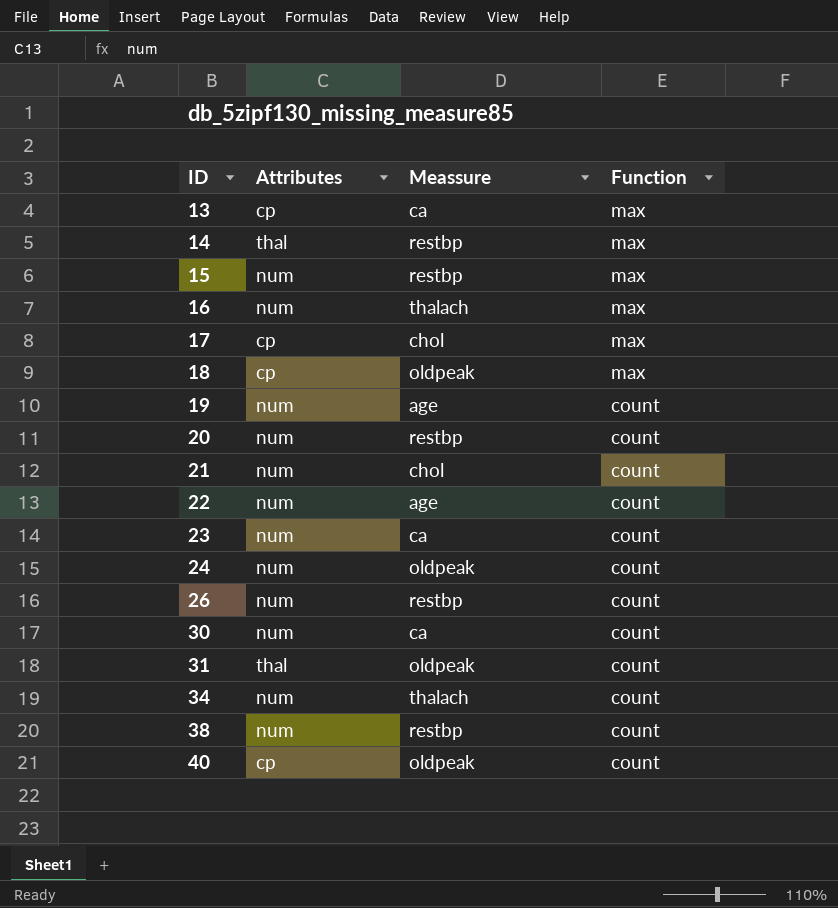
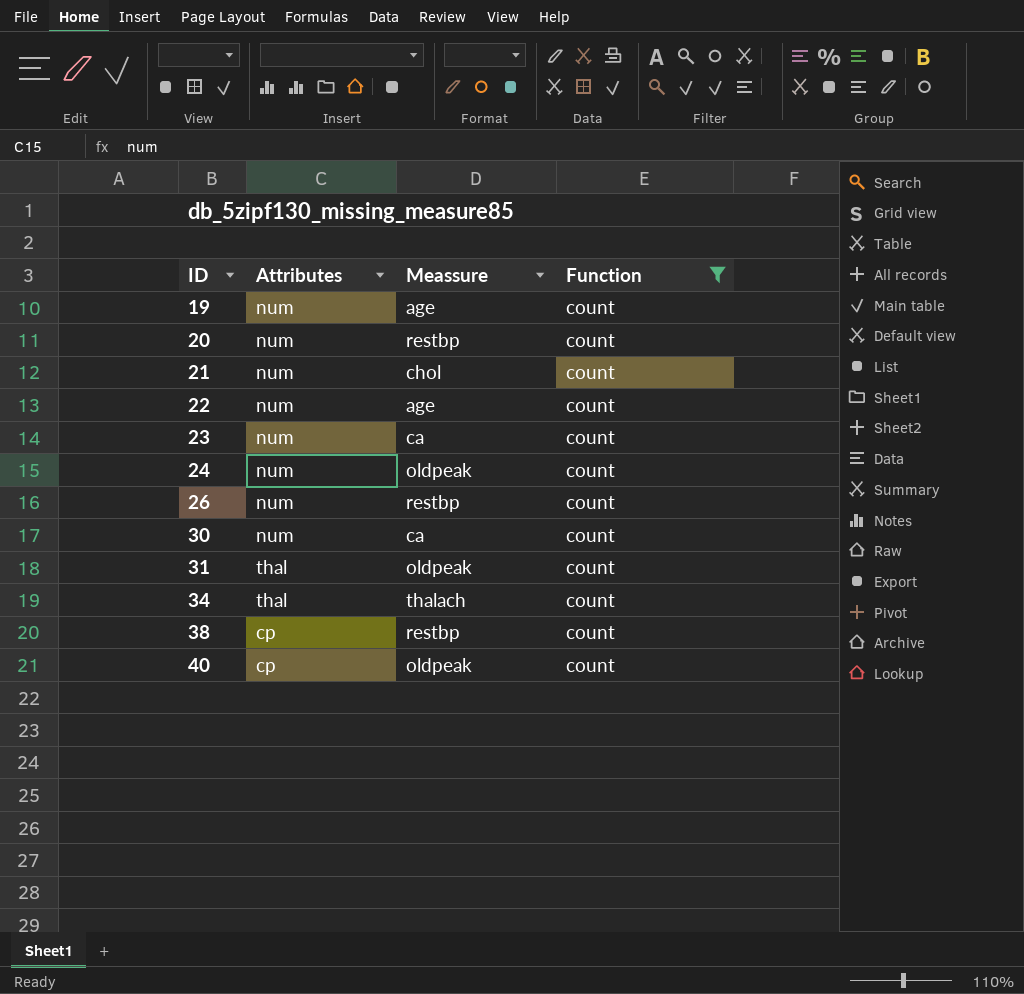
filter: none -> Function = count
34 | Attributes: num -> thal
38 | Attributes: num -> cp

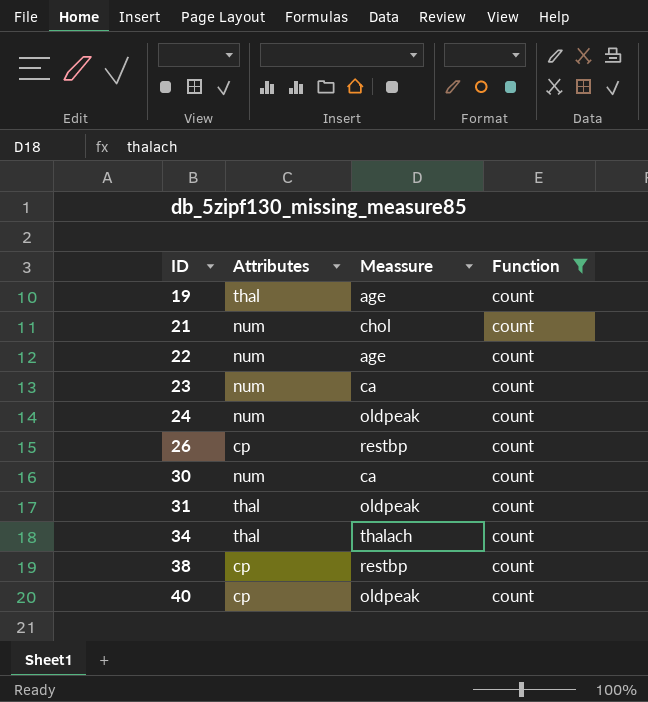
row 20: num | restbp | count -> none
19 | Attributes: num -> thal
26 | Attributes: num -> cp

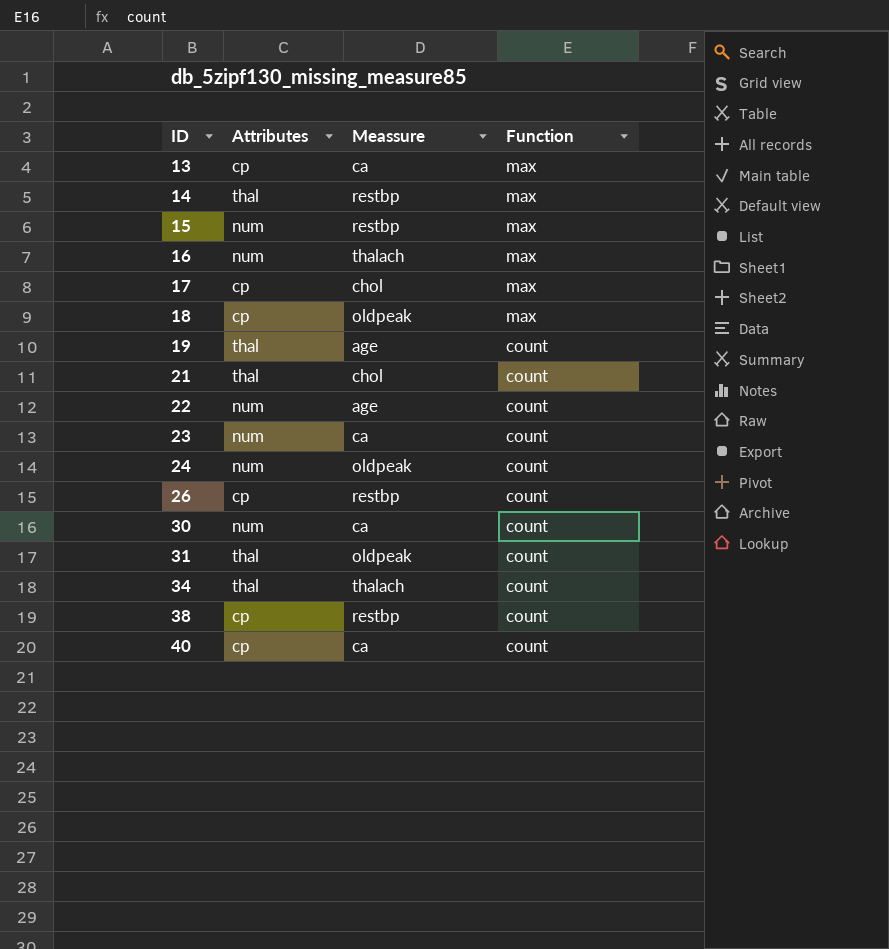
filter: Function = count -> none
21 | Attributes: num -> thal
40 | Meassure: oldpeak -> ca

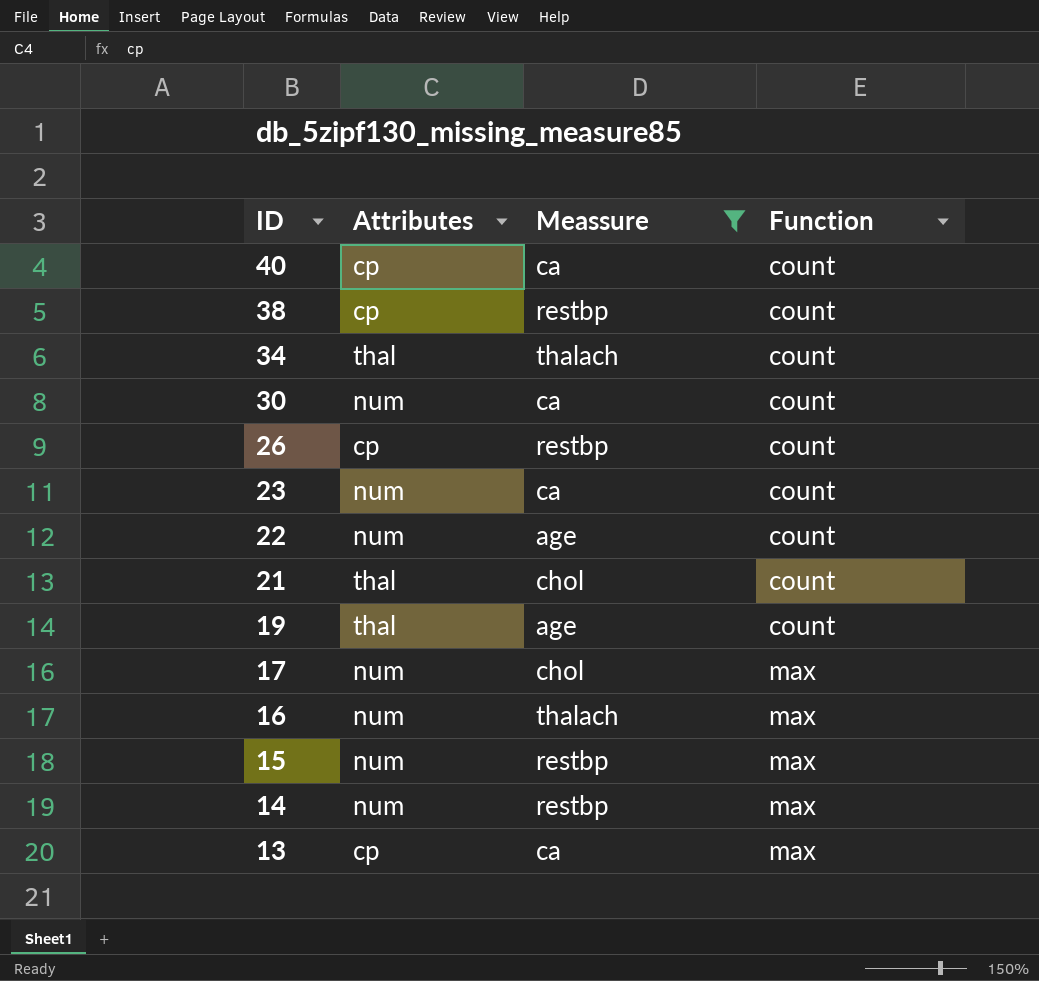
filter: none -> Meassure != oldpeak
row order: ID ascending -> ID descending
17 | Attributes: cp -> num
14 | Attributes: thal -> num

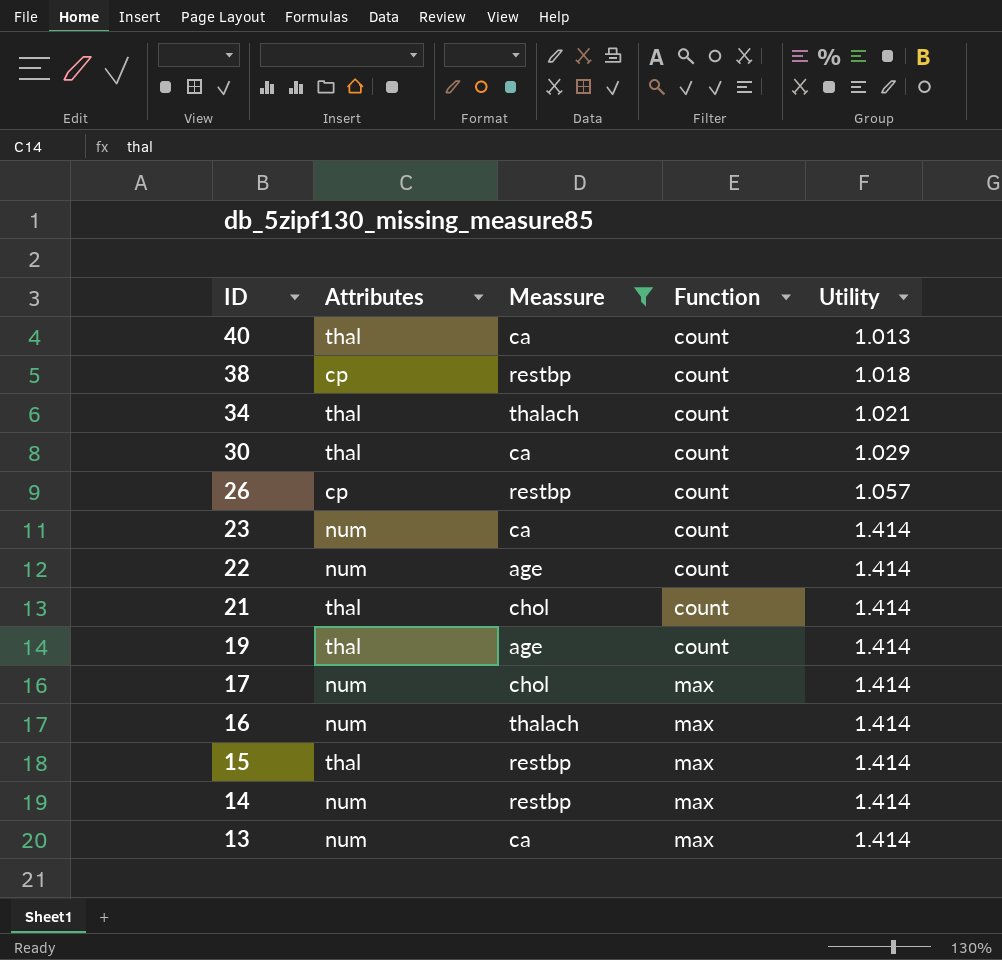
column Utility | position: none -> 5
40 | Attributes: cp -> thal
30 | Attributes: num -> thal
15 | Attributes: num -> thal
13 | Attributes: cp -> num

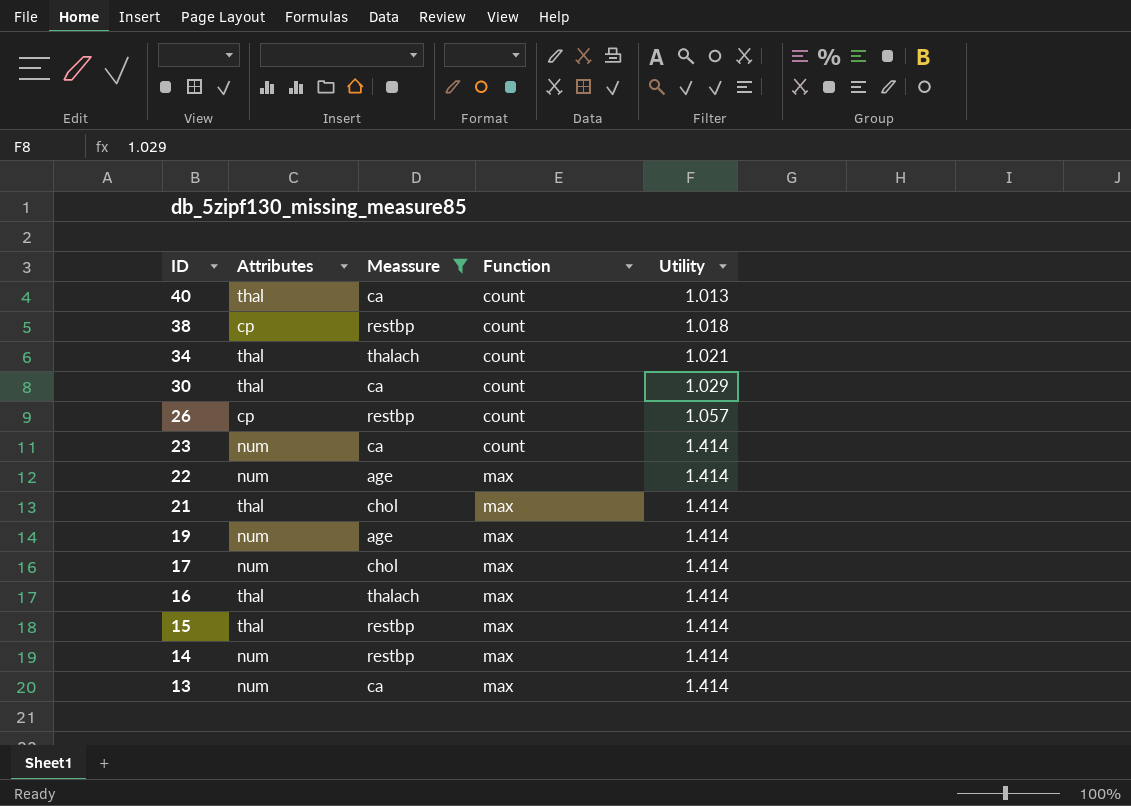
22 | Function: count -> max
21 | Function: count -> max
19 | Attributes: thal -> num
19 | Function: count -> max
16 | Attributes: num -> thal

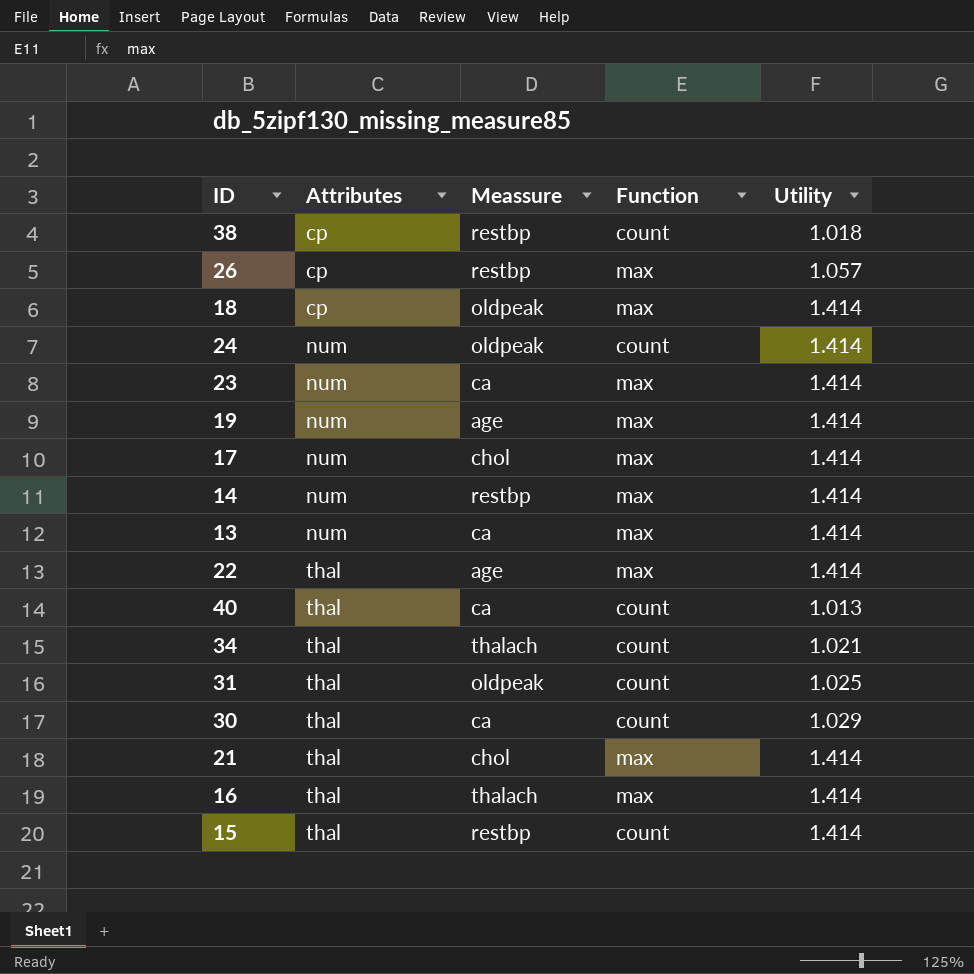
filter: Meassure != oldpeak -> none
row order: ID descending -> Attributes ascending
26 | Function: count -> max
23 | Function: count -> max
22 | Attributes: num -> thal
15 | Function: max -> count

